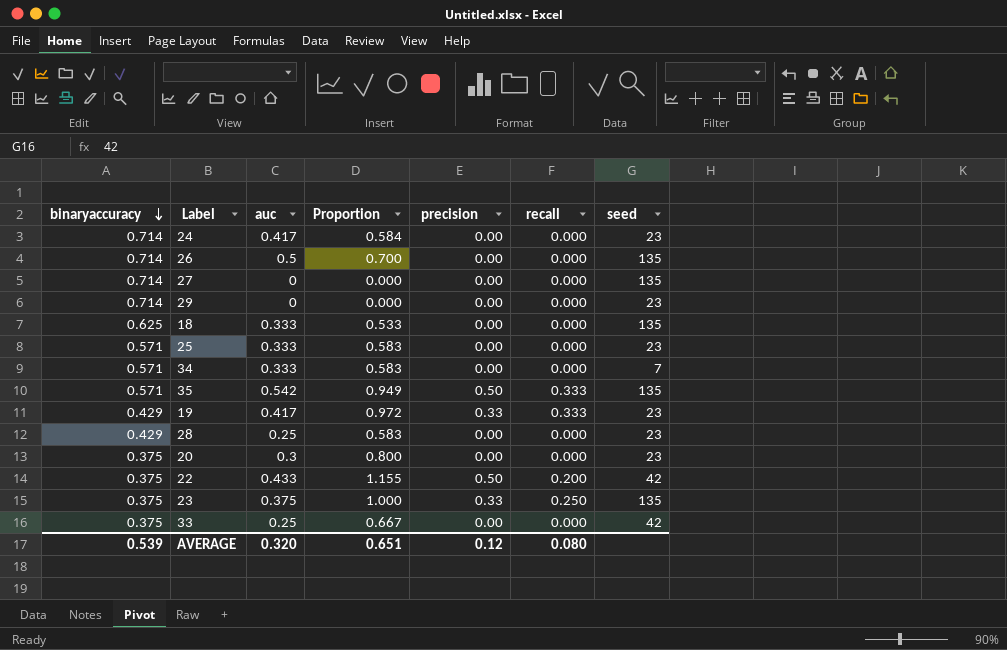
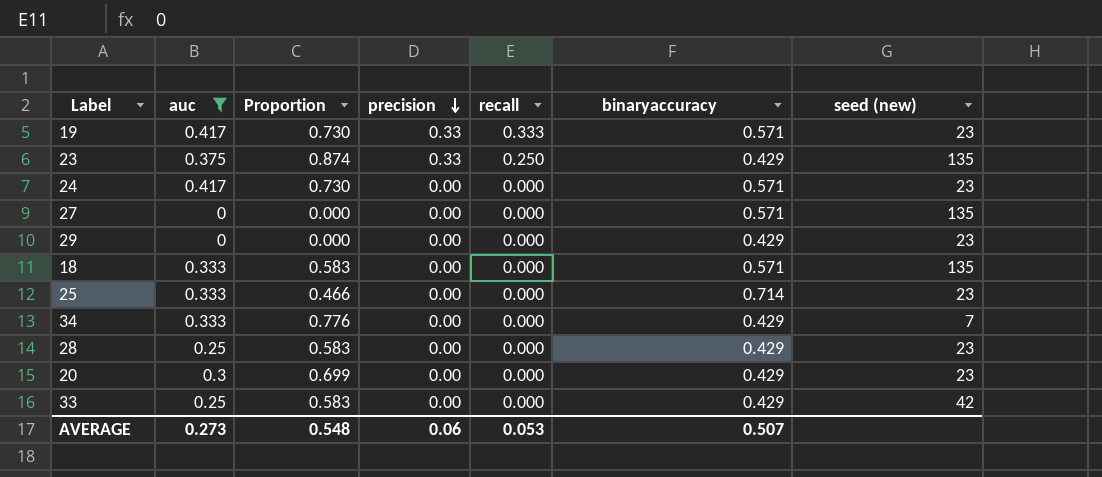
filter: none -> auc <= 0.417
row order: binaryaccuracy descending -> precision descending
column binaryaccuracy | position: 1 -> 6
column name: seed -> seed (new)
19 | Proportion: 0.972 -> 0.730
19 | binaryaccuracy: 0.429 -> 0.571
23 | Proportion: 1.000 -> 0.874
23 | binaryaccuracy: 0.375 -> 0.429
24 | Proportion: 0.584 -> 0.730
24 | binaryaccuracy: 0.714 -> 0.571
27 | binaryaccuracy: 0.714 -> 0.571
29 | binaryaccuracy: 0.714 -> 0.429
18 | Proportion: 0.533 -> 0.583
18 | binaryaccuracy: 0.625 -> 0.571
25 | Proportion: 0.583 -> 0.466
25 | binaryaccuracy: 0.571 -> 0.714
34 | Proportion: 0.583 -> 0.776
34 | binaryaccuracy: 0.571 -> 0.429
20 | Proportion: 0.800 -> 0.699
20 | binaryaccuracy: 0.375 -> 0.429
33 | Proportion: 0.667 -> 0.583
33 | binaryaccuracy: 0.375 -> 0.429
AVERAGE | auc: 0.320 -> 0.273
AVERAGE | Proportion: 0.651 -> 0.548
AVERAGE | precision: 0.12 -> 0.06
AVERAGE | recall: 0.080 -> 0.053
AVERAGE | binaryaccuracy: 0.539 -> 0.507

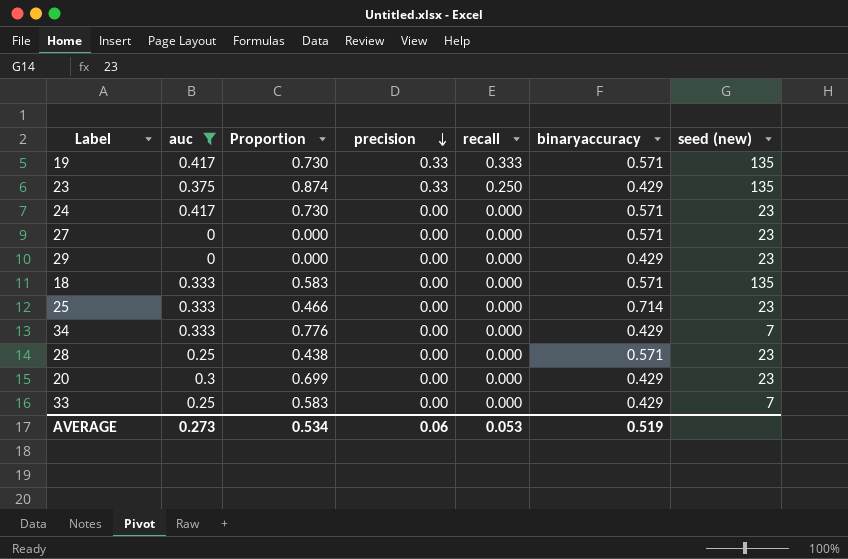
19 | seed (new): 23 -> 135
27 | seed (new): 135 -> 23
28 | Proportion: 0.583 -> 0.438
28 | binaryaccuracy: 0.429 -> 0.571
33 | seed (new): 42 -> 7
AVERAGE | Proportion: 0.548 -> 0.534
AVERAGE | binaryaccuracy: 0.507 -> 0.519

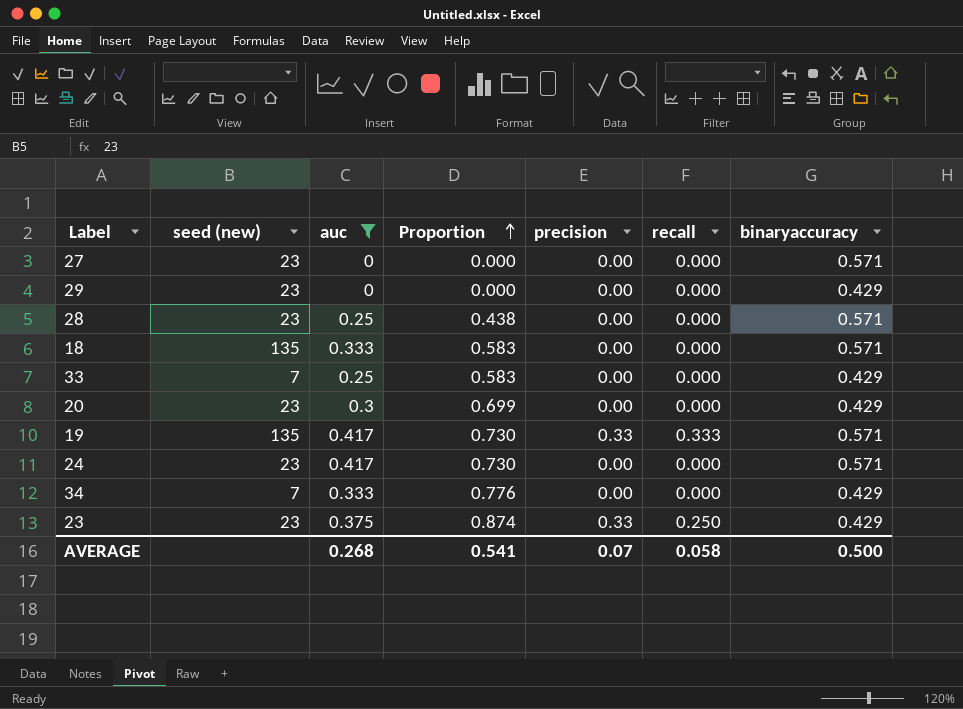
row order: precision descending -> Proportion ascending
column seed (new) | position: 7 -> 2
row 25: 0.333 | 0.466 | 0.00 | 0.000 | 0.714 | 23 -> none
23 | seed (new): 135 -> 23
AVERAGE | auc: 0.273 -> 0.268
AVERAGE | Proportion: 0.534 -> 0.541
AVERAGE | precision: 0.06 -> 0.07
AVERAGE | recall: 0.053 -> 0.058
AVERAGE | binaryaccuracy: 0.519 -> 0.500

